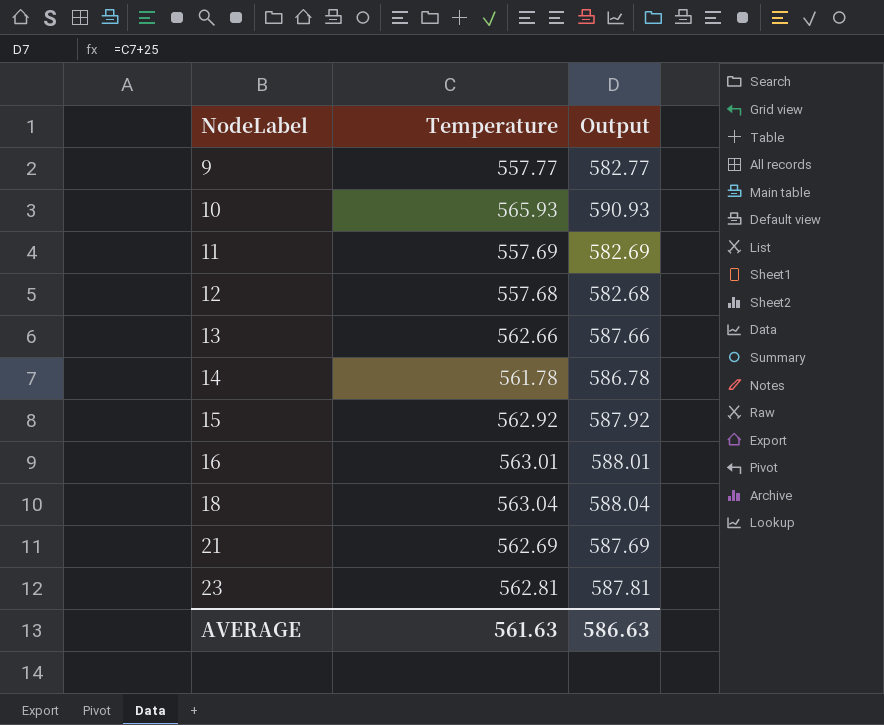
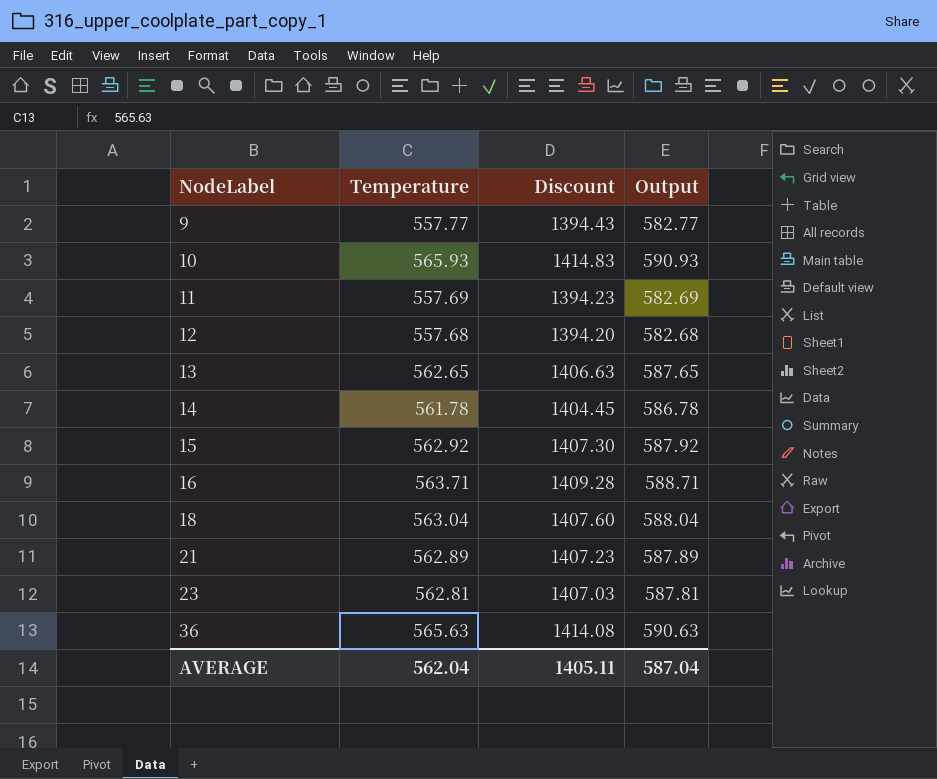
column Discount | formula: none -> [Temperature] * 2.5
13 | Temperature: 562.66 -> 562.65
13 | Output: 587.66 -> 587.65
16 | Temperature: 563.01 -> 563.71
16 | Output: 588.01 -> 588.71
21 | Temperature: 562.69 -> 562.89
21 | Output: 587.69 -> 587.89
row 36: none -> 565.63 | 1414.08 | 590.63
AVERAGE | Temperature: 561.63 -> 562.04
AVERAGE | Output: 586.63 -> 587.04

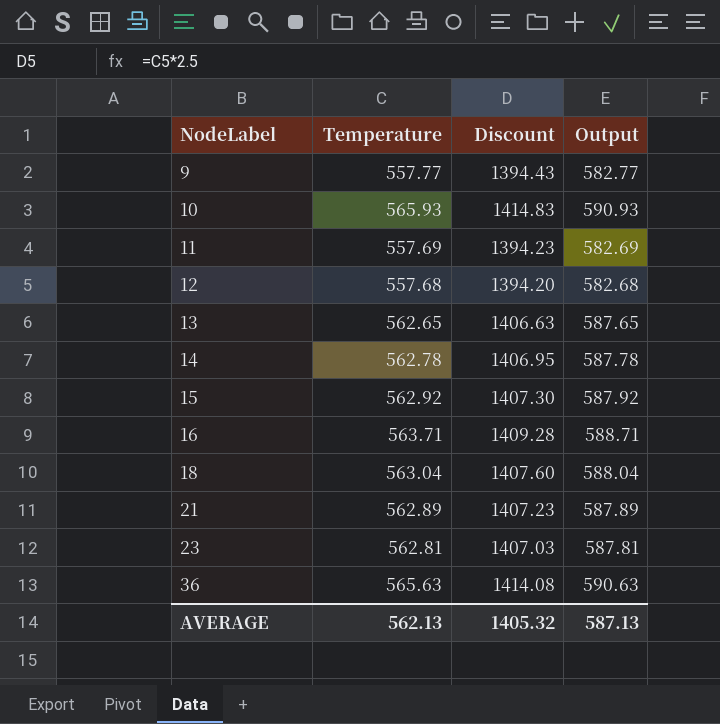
14 | Temperature: 561.78 -> 562.78
14 | Discount: 1404.45 -> 1406.95
14 | Output: 586.78 -> 587.78
AVERAGE | Temperature: 562.04 -> 562.13
AVERAGE | Discount: 1405.11 -> 1405.32
AVERAGE | Output: 587.04 -> 587.13

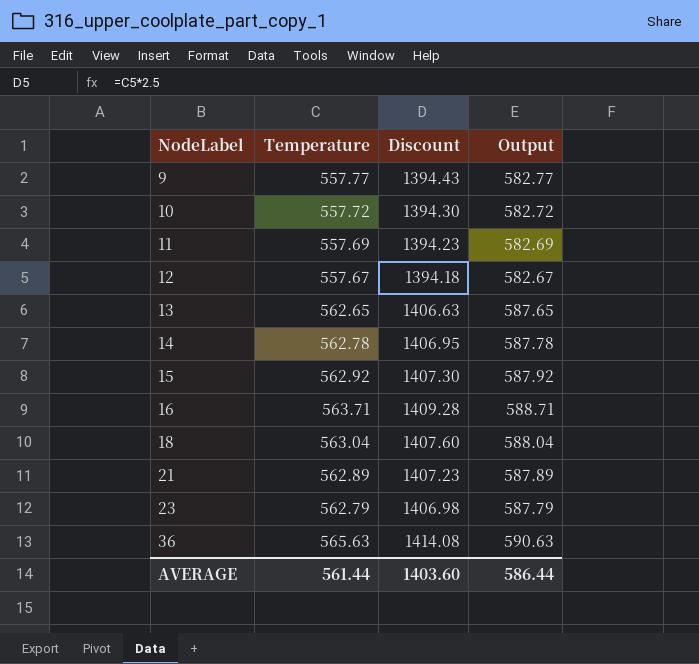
10 | Temperature: 565.93 -> 557.72
10 | Discount: 1414.83 -> 1394.30
10 | Output: 590.93 -> 582.72
12 | Temperature: 557.68 -> 557.67
12 | Discount: 1394.20 -> 1394.18
12 | Output: 582.68 -> 582.67
23 | Temperature: 562.81 -> 562.79
23 | Discount: 1407.03 -> 1406.98
23 | Output: 587.81 -> 587.79
AVERAGE | Temperature: 562.13 -> 561.44
AVERAGE | Discount: 1405.32 -> 1403.60
AVERAGE | Output: 587.13 -> 586.44

